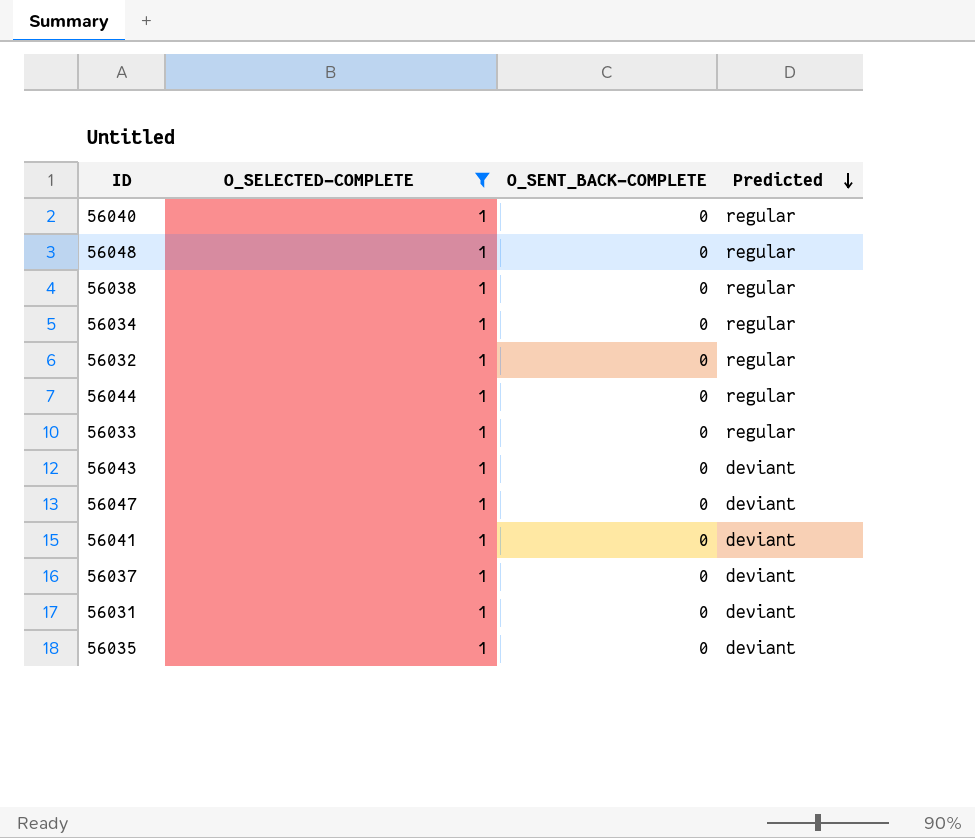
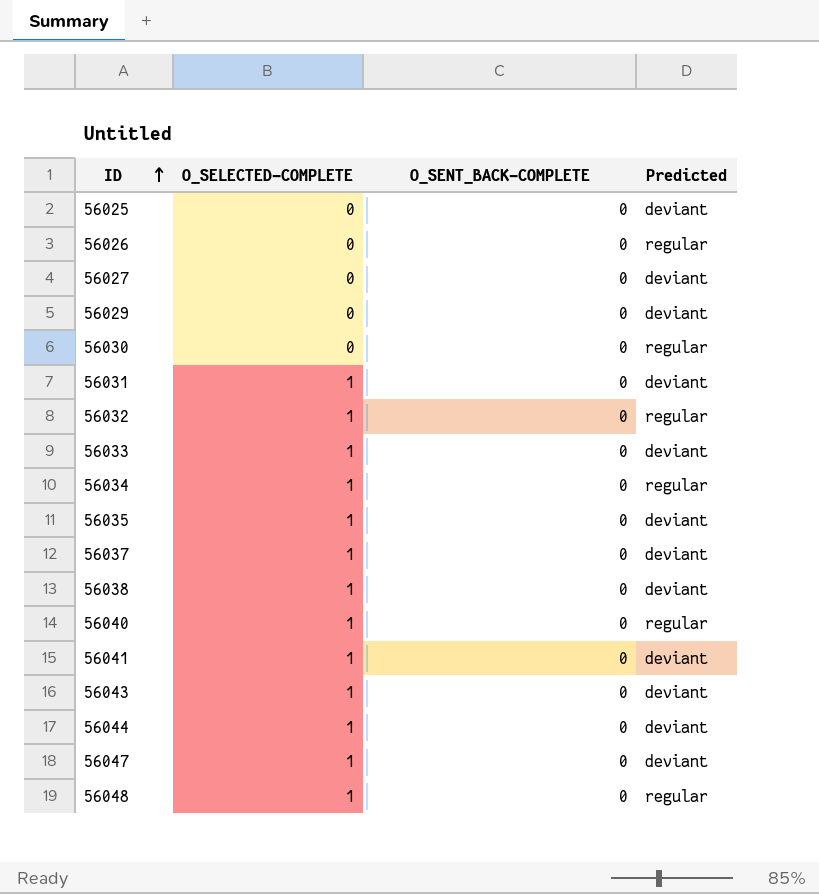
filter: O_SELECTED-COMPLETE = 1 -> none
row order: Predicted descending -> ID ascending
56033 | Predicted: regular -> deviant
56038 | Predicted: regular -> deviant
56044 | Predicted: regular -> deviant

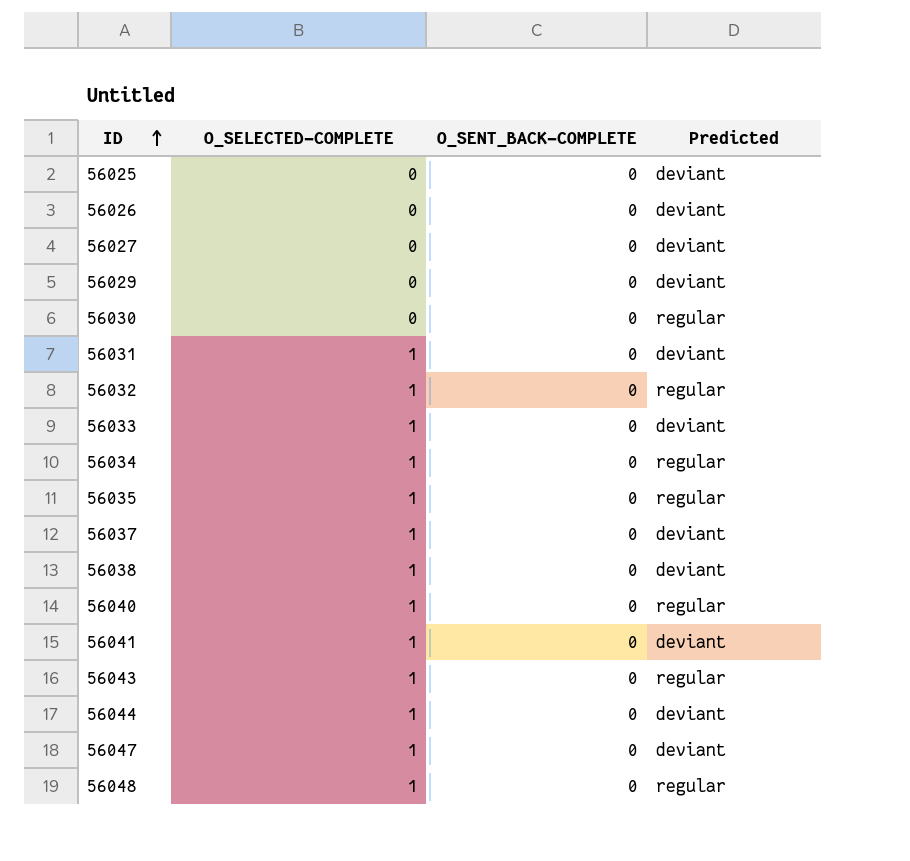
56026 | Predicted: regular -> deviant
56035 | Predicted: deviant -> regular
56043 | Predicted: deviant -> regular

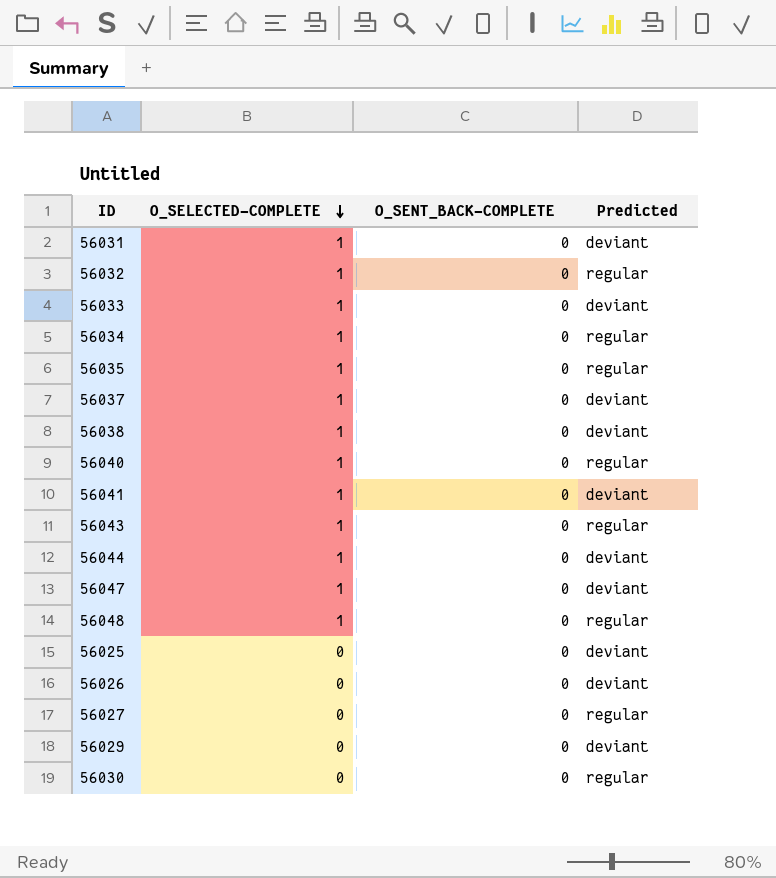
row order: ID ascending -> O_SELECTED-COMPLETE descending
56027 | Predicted: deviant -> regular

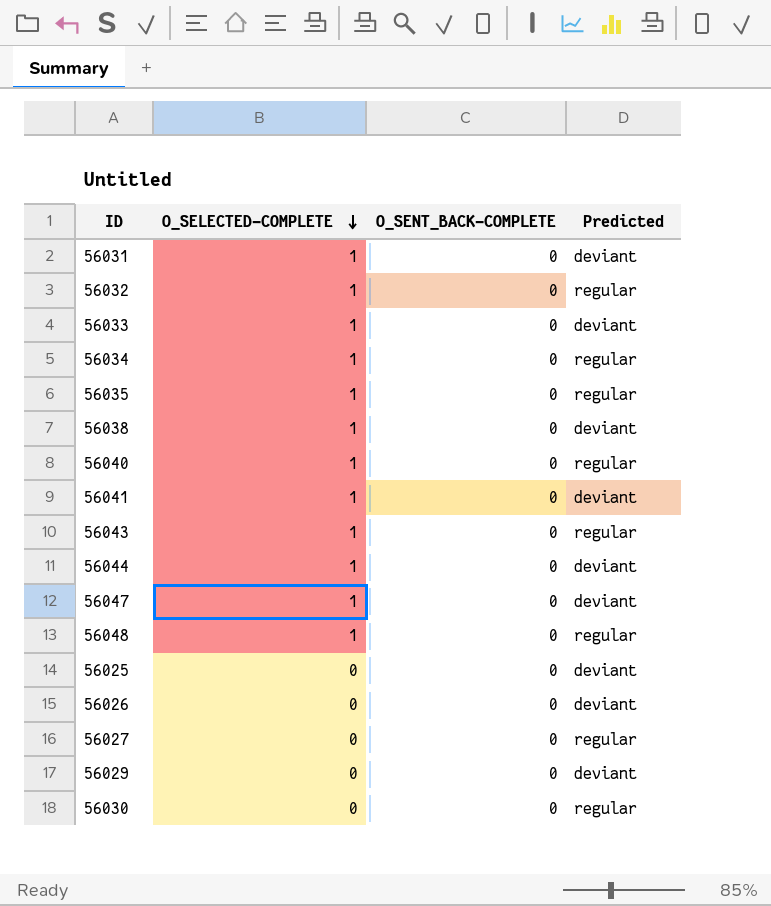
row 56037: 1 | 0 | deviant -> none

